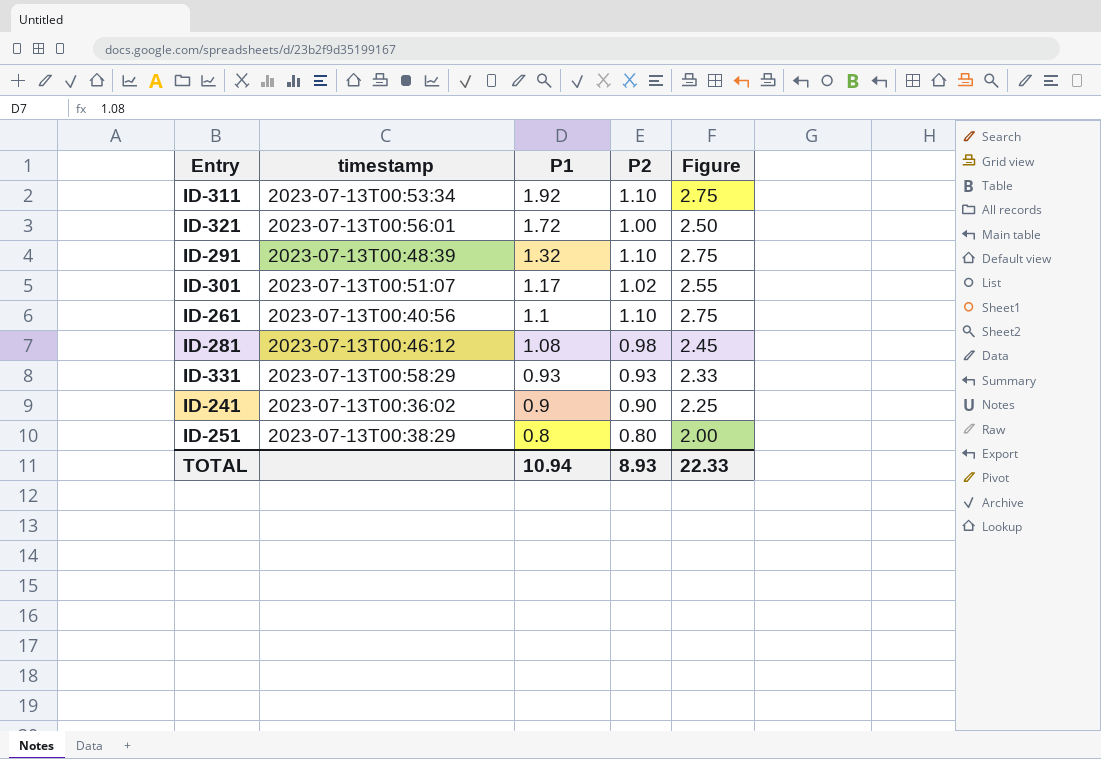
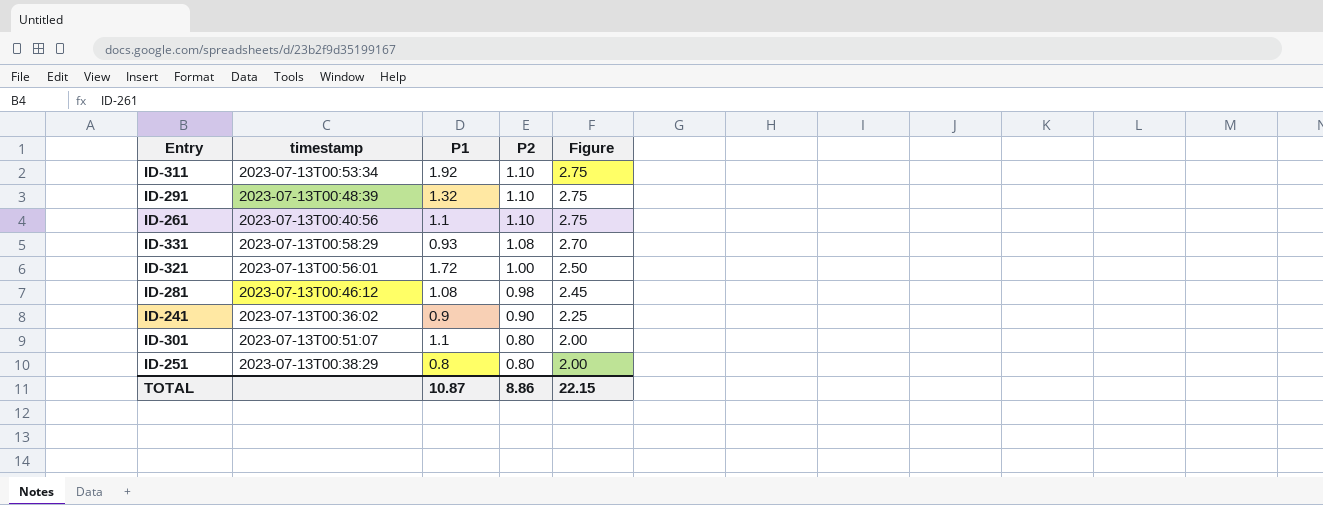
row order: P1 descending -> P2 descending
ID-331 | P2: 0.93 -> 1.08
ID-331 | Figure: 2.33 -> 2.70
ID-301 | P1: 1.17 -> 1.1
ID-301 | P2: 1.02 -> 0.80
ID-301 | Figure: 2.55 -> 2.00
TOTAL | P1: 10.94 -> 10.87
TOTAL | P2: 8.93 -> 8.86
TOTAL | Figure: 22.33 -> 22.15

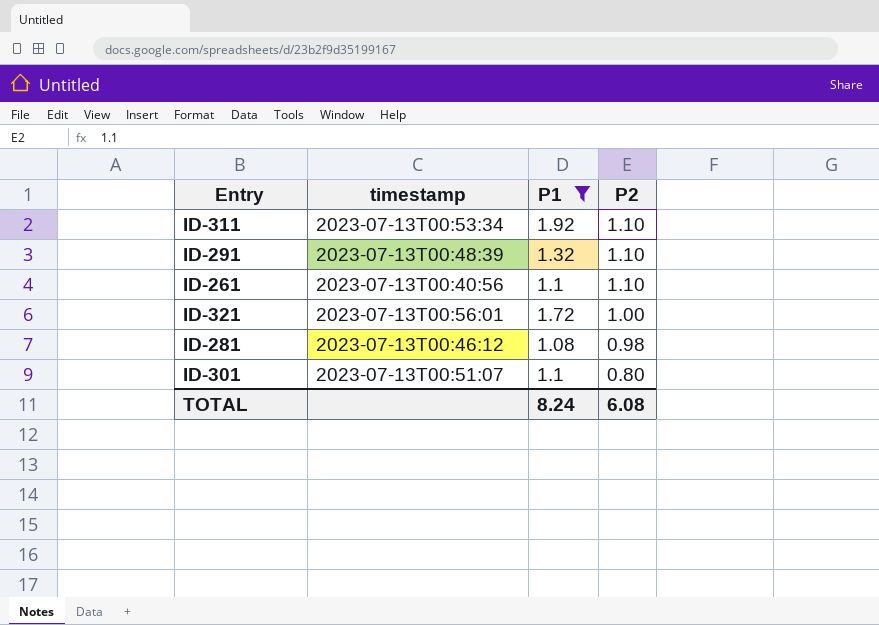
filter: none -> P1 >= 1.08
column Figure | formula: [P2] * 2.5 -> none
TOTAL | P1: 10.87 -> 8.24
TOTAL | P2: 8.86 -> 6.08

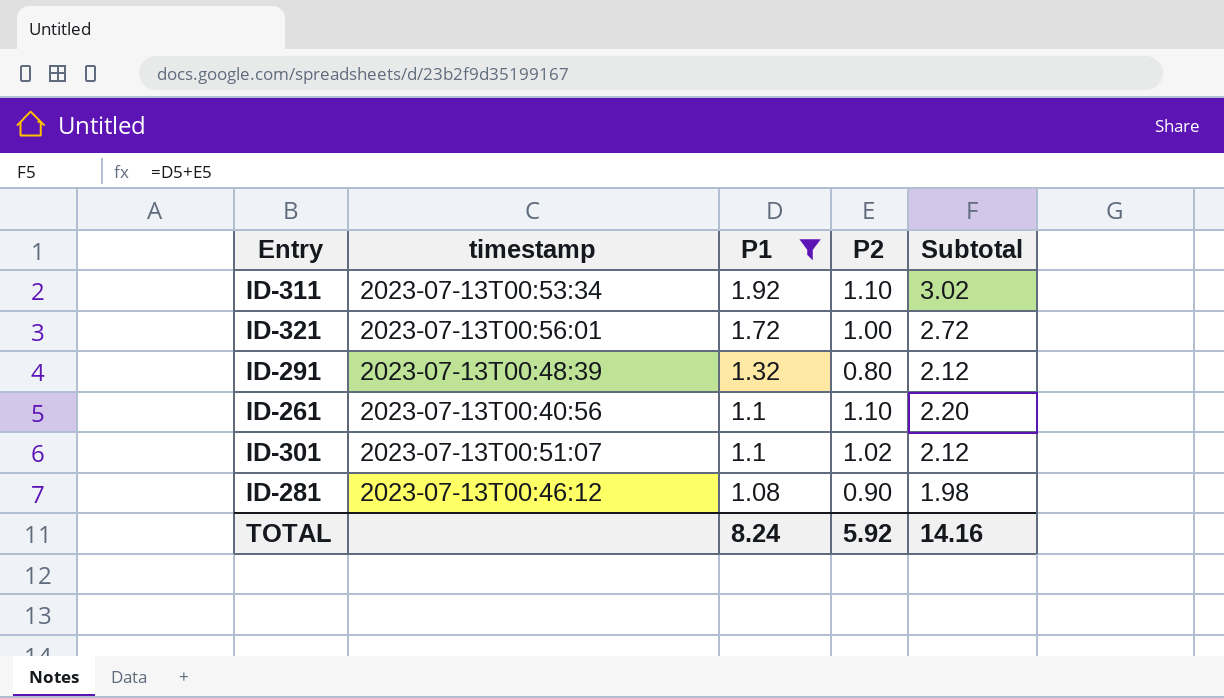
row order: P2 descending -> P1 descending
column Subtotal | formula: none -> [P1] + [P2]
ID-291 | P2: 1.10 -> 0.80
ID-301 | P2: 0.80 -> 1.02
ID-281 | P2: 0.98 -> 0.90
TOTAL | P2: 6.08 -> 5.92

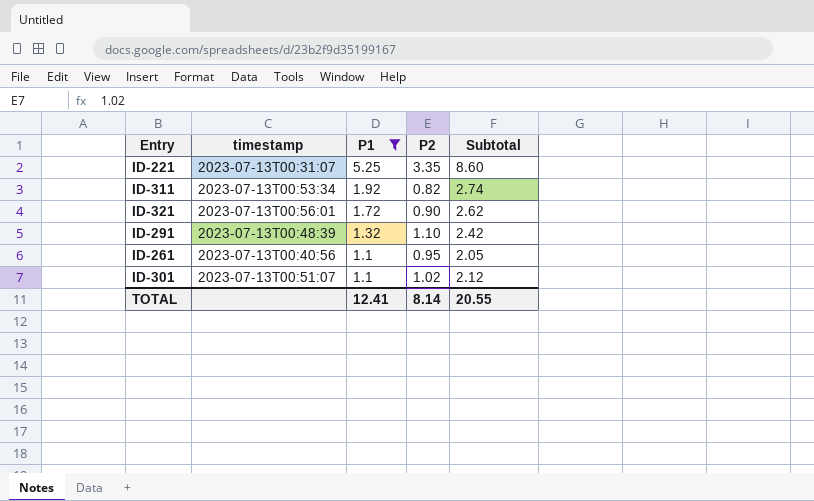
row ID-281: 2023-07-13T00:46:12 | 1.08 | 0.90 | 1.98 -> none
row ID-221: none -> 2023-07-13T00:31:07 | 5.25 | 3.35 | 8.60
ID-311 | P2: 1.10 -> 0.82
ID-311 | Subtotal: 3.02 -> 2.74
ID-321 | P2: 1.00 -> 0.90
ID-321 | Subtotal: 2.72 -> 2.62
ID-291 | P2: 0.80 -> 1.10
ID-291 | Subtotal: 2.12 -> 2.42
ID-261 | P2: 1.10 -> 0.95
ID-261 | Subtotal: 2.20 -> 2.05
TOTAL | P1: 8.24 -> 12.41
TOTAL | P2: 5.92 -> 8.14
TOTAL | Subtotal: 14.16 -> 20.55

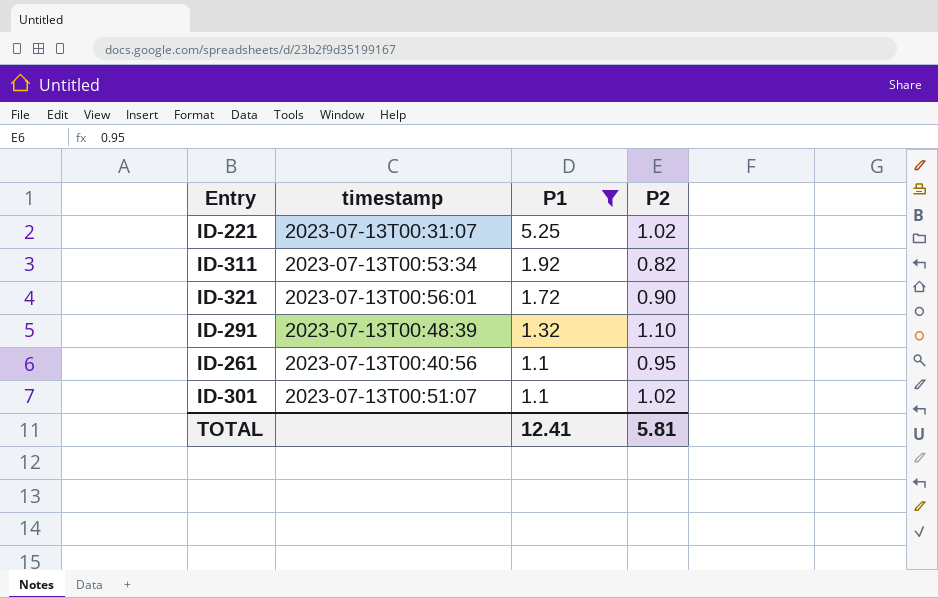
column Subtotal | formula: [P1] + [P2] -> none
ID-221 | P2: 3.35 -> 1.02
TOTAL | P2: 8.14 -> 5.81

